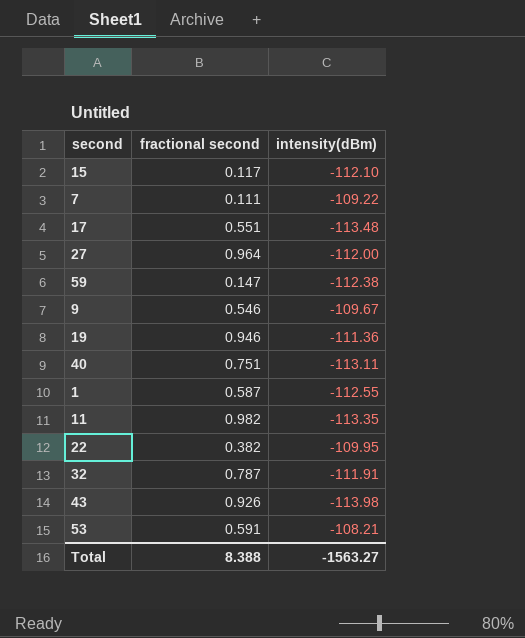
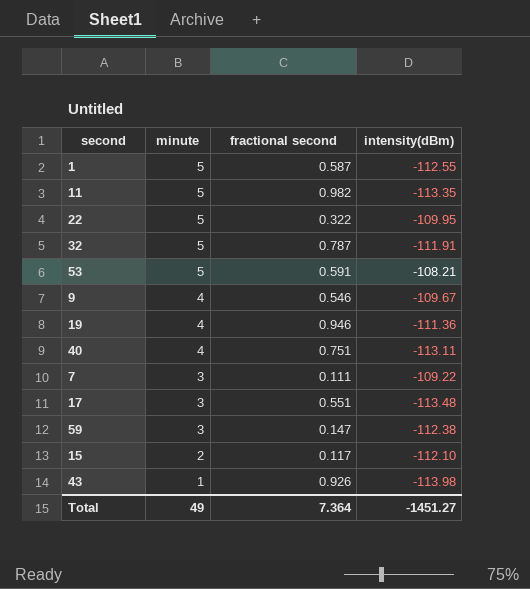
row order: none -> minute descending
column minute | position: none -> 2
row 27: 0.964 | -112.00 -> none
22 | fractional second: 0.382 -> 0.322
Total | fractional second: 8.388 -> 7.364
Total | intensity(dBm): -1563.27 -> -1451.27

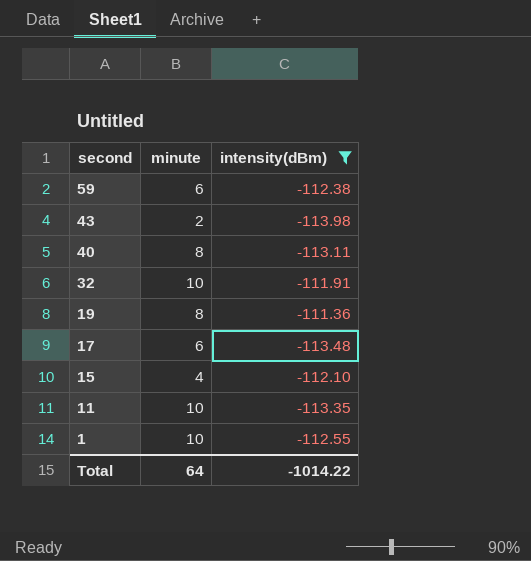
filter: none -> intensity(dBm) <= -111.36
row order: minute descending -> second descending
column fractional second | position: 3 -> none
59 | minute: 3 -> 6
43 | minute: 1 -> 2
40 | minute: 4 -> 8
32 | minute: 5 -> 10
19 | minute: 4 -> 8
17 | minute: 3 -> 6
15 | minute: 2 -> 4
11 | minute: 5 -> 10
1 | minute: 5 -> 10
Total | minute: 49 -> 64
Total | intensity(dBm): -1451.27 -> -1014.22

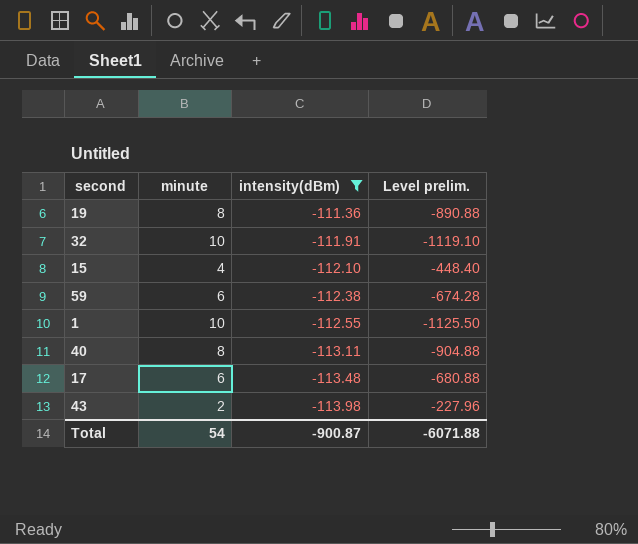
row order: second descending -> intensity(dBm) descending
column Level prelim. | formula: none -> [minute] * [intensity(dBm)]
row 11: 10 | -113.35 -> none
Total | minute: 64 -> 54
Total | intensity(dBm): -1014.22 -> -900.87

